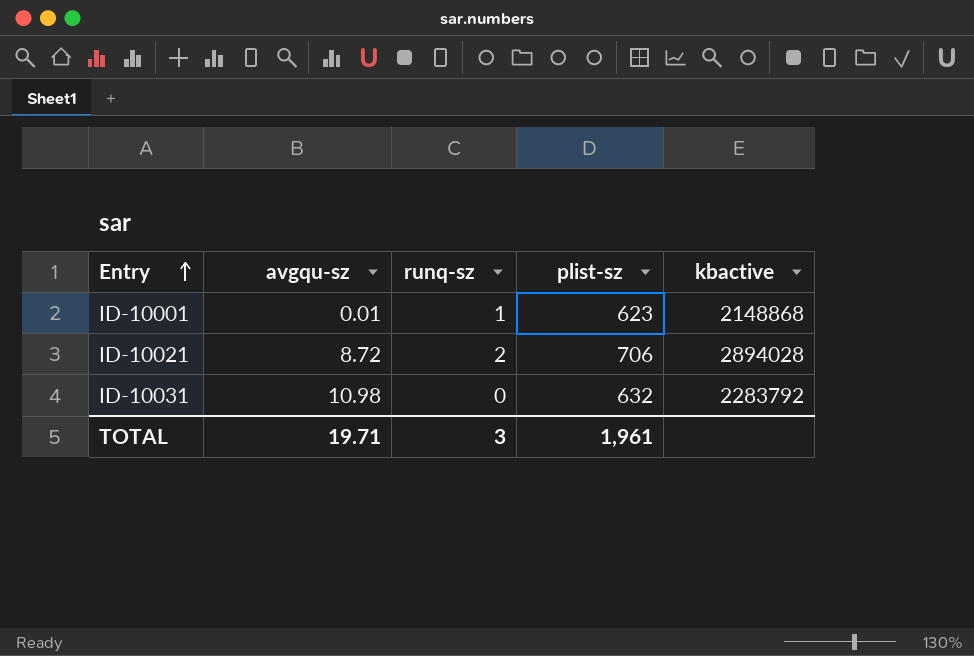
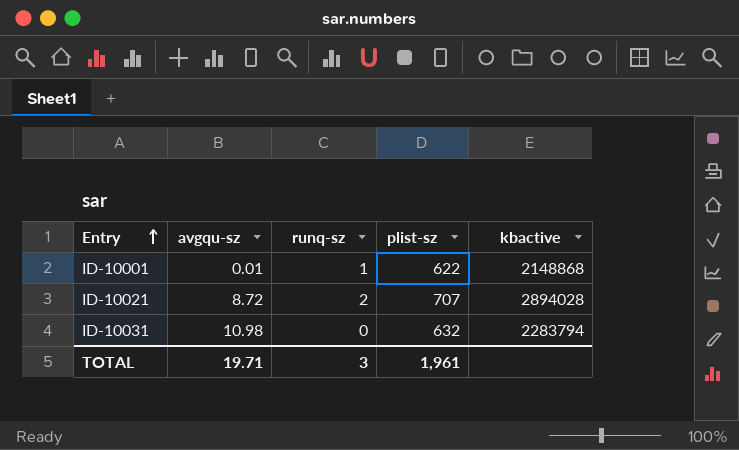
ID-10001 | plist-sz: 623 -> 622
ID-10021 | plist-sz: 706 -> 707
ID-10031 | kbactive: 2283792 -> 2283794

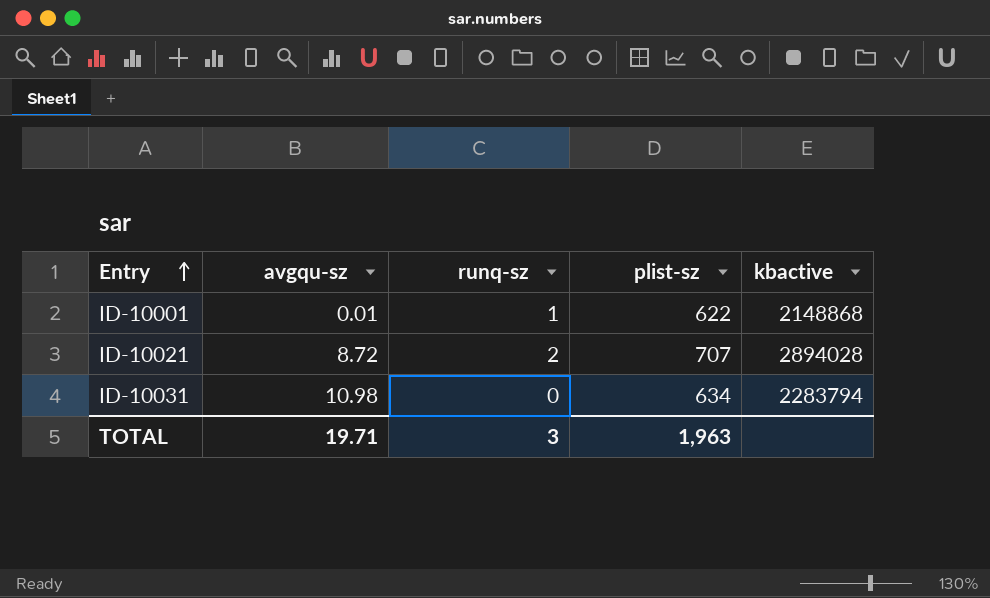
ID-10031 | plist-sz: 632 -> 634
TOTAL | plist-sz: 1,961 -> 1,963

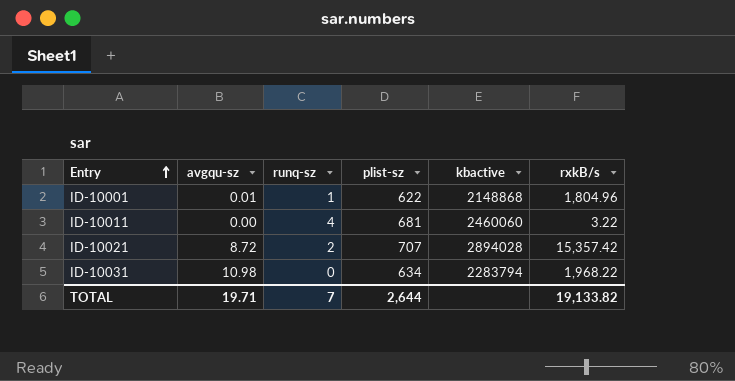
column rxkB/s | position: none -> 6
row ID-10011: none -> 0.00 | 4 | 681 | 2460060 | 3.22
TOTAL | runq-sz: 3 -> 7
TOTAL | plist-sz: 1,963 -> 2,644

